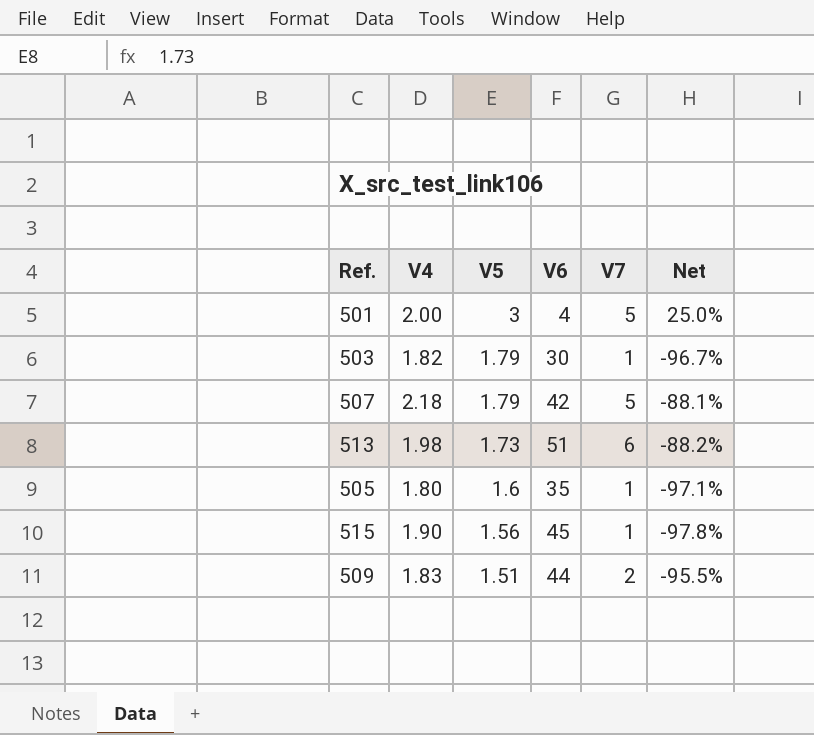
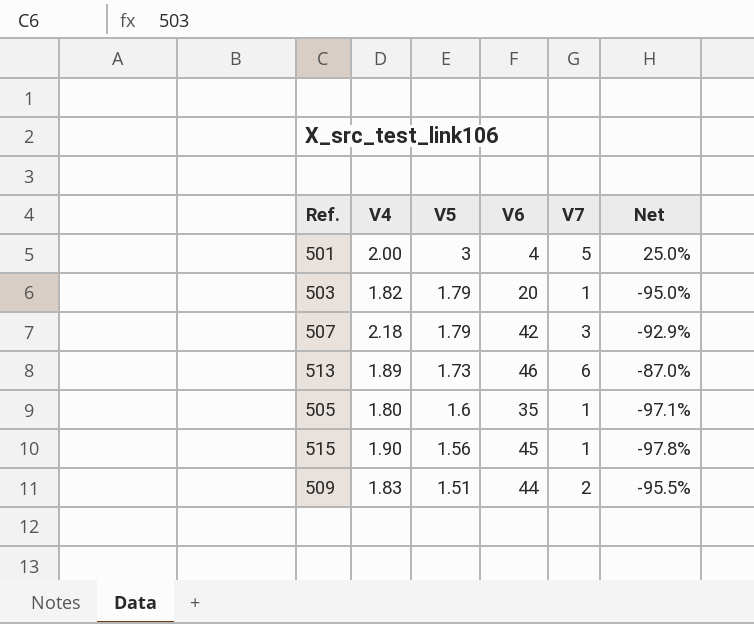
503 | V6: 30 -> 20
503 | Net: -96.7% -> -95.0%
507 | V7: 5 -> 3
507 | Net: -88.1% -> -92.9%
513 | V4: 1.98 -> 1.89
513 | V6: 51 -> 46
513 | Net: -88.2% -> -87.0%

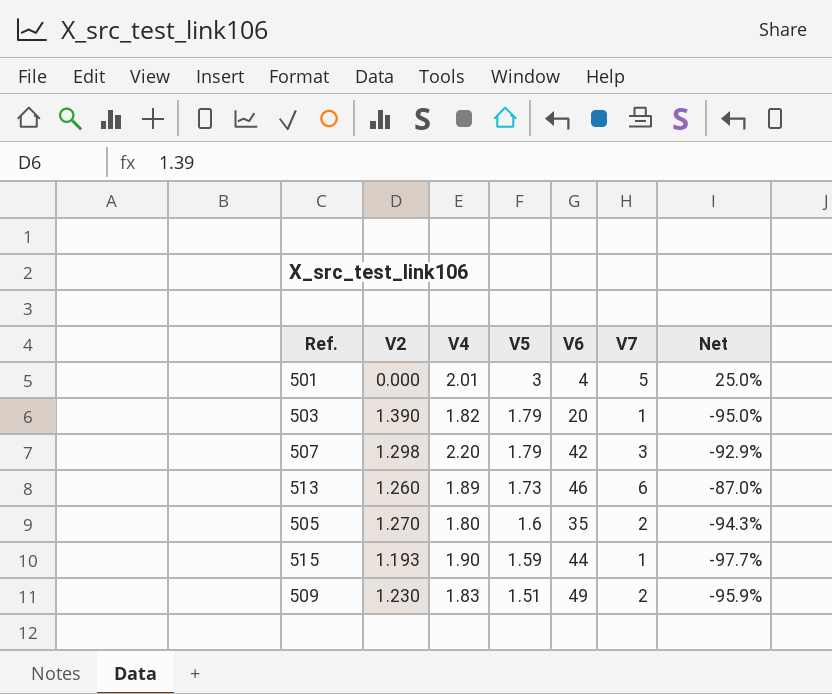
column V2 | position: none -> 2
501 | V4: 2.00 -> 2.01
507 | V4: 2.18 -> 2.20
505 | V7: 1 -> 2
505 | Net: -97.1% -> -94.3%
515 | V5: 1.56 -> 1.59
515 | V6: 45 -> 44
515 | Net: -97.8% -> -97.7%
509 | V6: 44 -> 49
509 | Net: -95.5% -> -95.9%

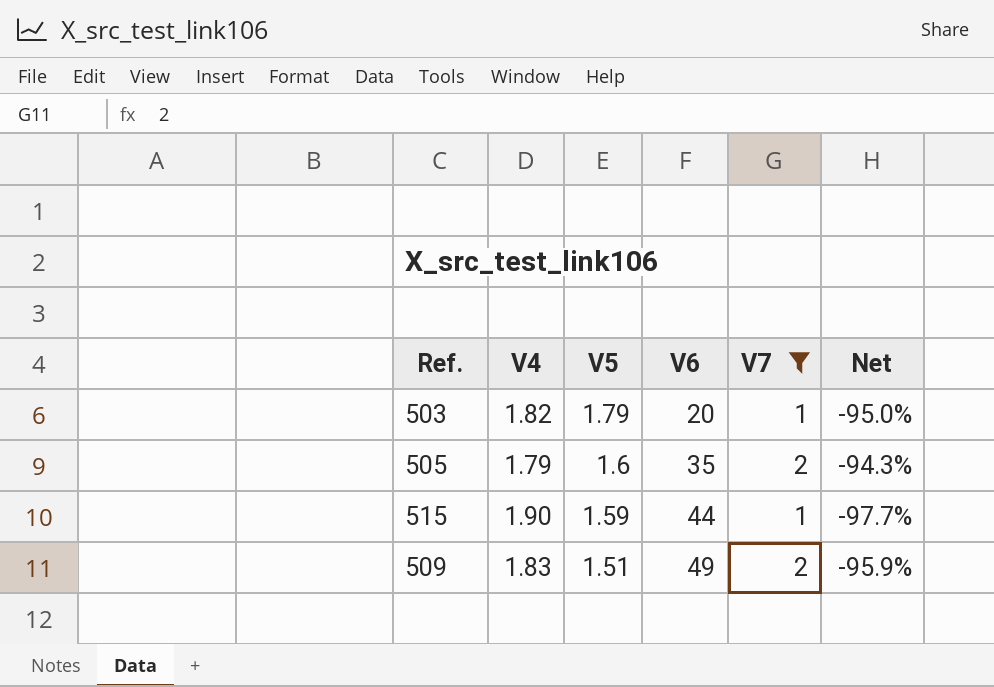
filter: none -> V7 <= 2
column V2 | position: 2 -> none
505 | V4: 1.80 -> 1.79

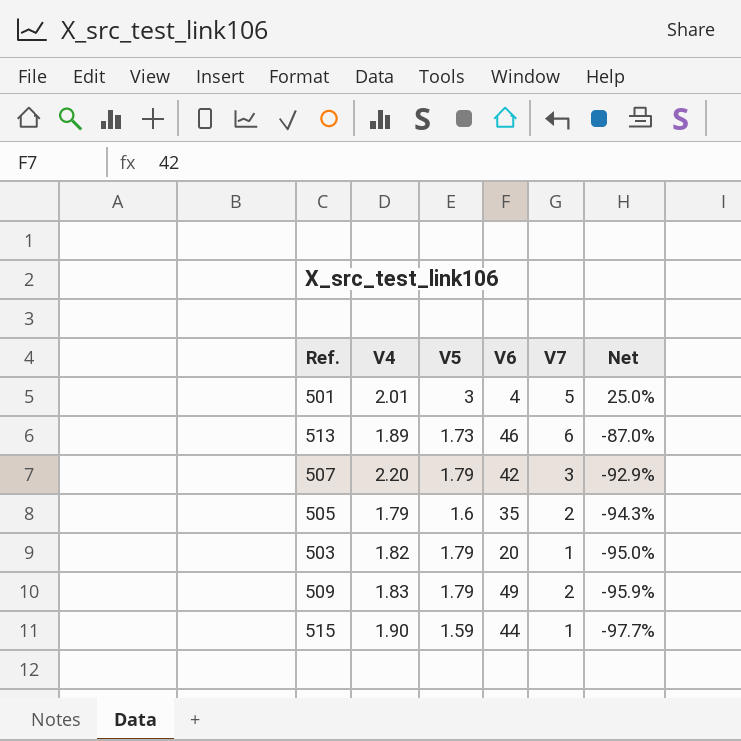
filter: V7 <= 2 -> none
row order: V5 descending -> Net descending
509 | V5: 1.51 -> 1.79

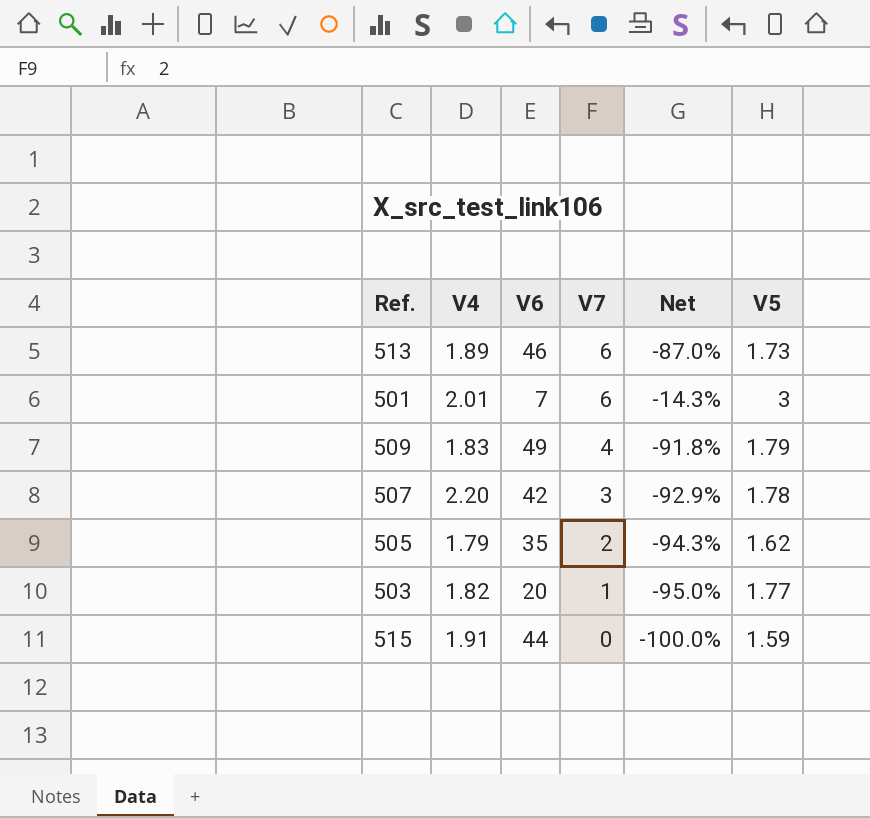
row order: Net descending -> V7 descending
column V5 | position: 3 -> 6
501 | V6: 4 -> 7
501 | V7: 5 -> 6
501 | Net: 25.0% -> -14.3%
509 | V7: 2 -> 4
509 | Net: -95.9% -> -91.8%
507 | V5: 1.79 -> 1.78
505 | V5: 1.6 -> 1.62
503 | V5: 1.79 -> 1.77
515 | V4: 1.90 -> 1.91
515 | V7: 1 -> 0
515 | Net: -97.7% -> -100.0%

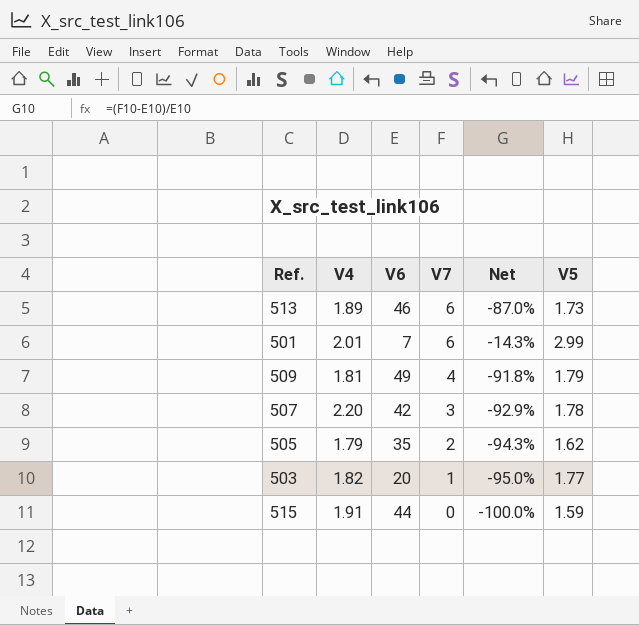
501 | V5: 3 -> 2.99
509 | V4: 1.83 -> 1.81

